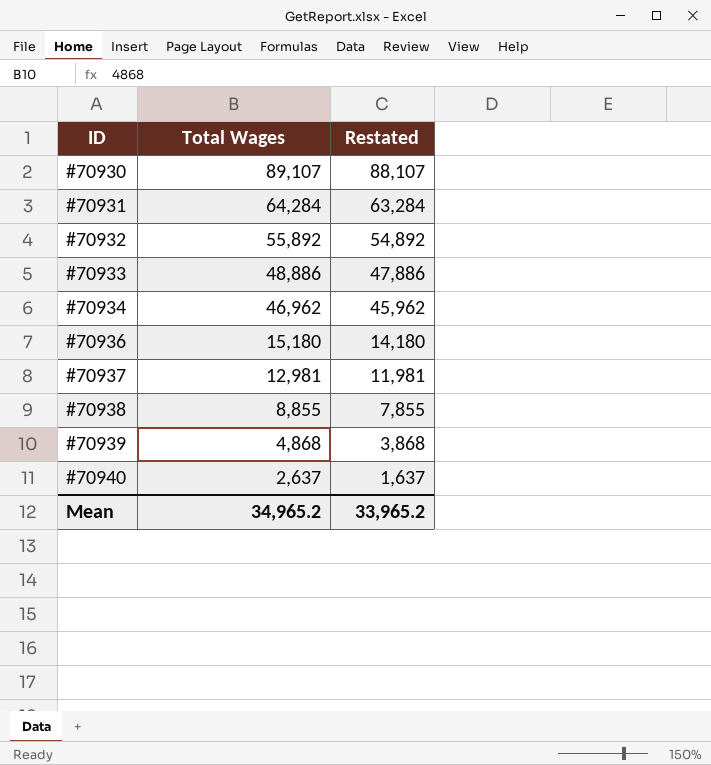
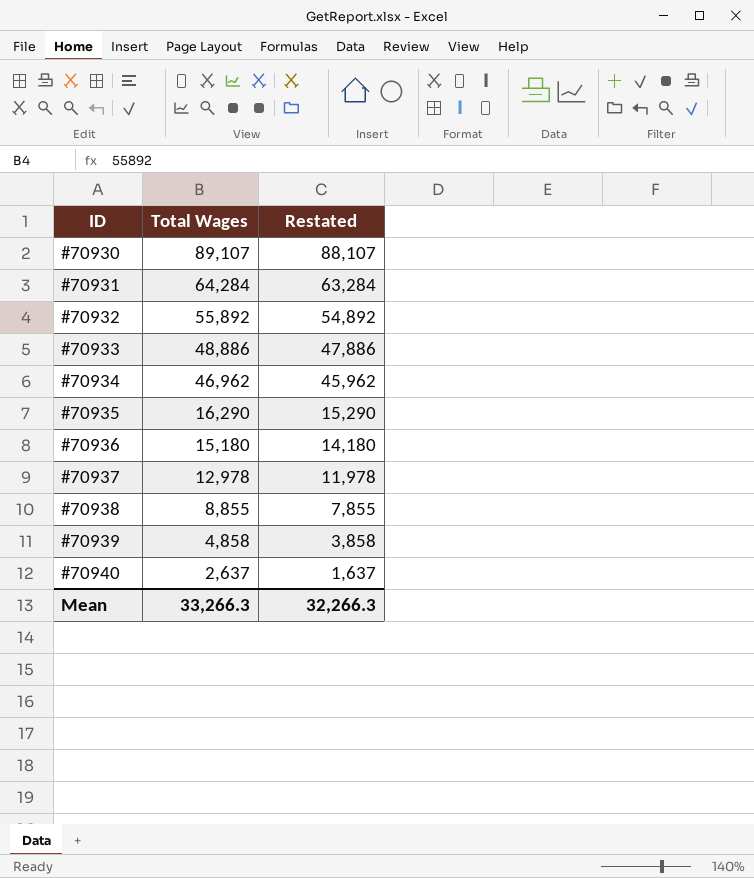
row #70935: none -> 16,290 | 15,290
#70937 | Total Wages: 12,981 -> 12,978
#70937 | Restated: 11,981 -> 11,978
#70939 | Total Wages: 4,868 -> 4,858
#70939 | Restated: 3,868 -> 3,858
Mean | Total Wages: 34,965.2 -> 33,266.3
Mean | Restated: 33,965.2 -> 32,266.3

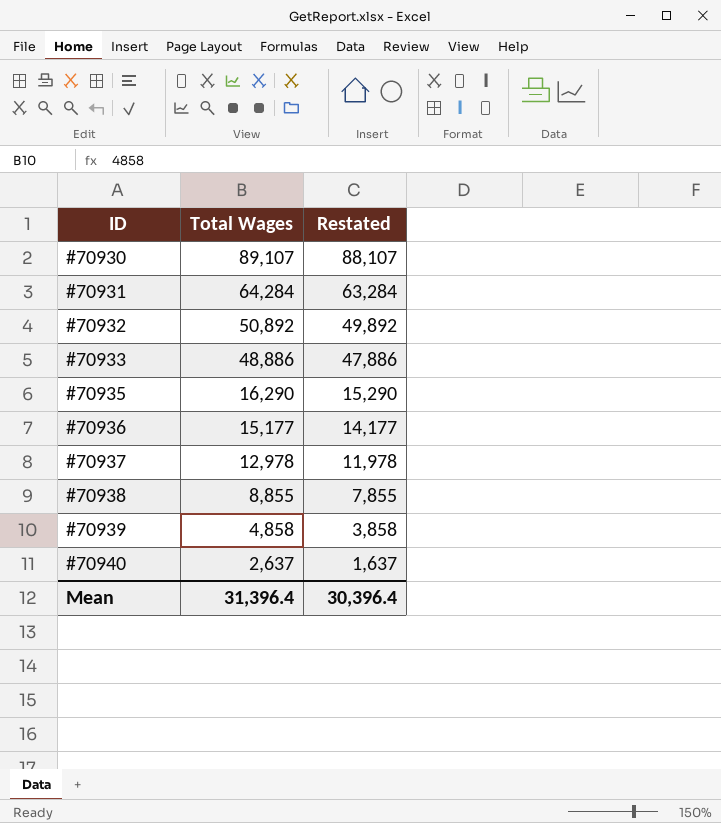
row #70934: 46,962 | 45,962 -> none
#70932 | Total Wages: 55,892 -> 50,892
#70932 | Restated: 54,892 -> 49,892
#70936 | Total Wages: 15,180 -> 15,177
#70936 | Restated: 14,180 -> 14,177
Mean | Total Wages: 33,266.3 -> 31,396.4
Mean | Restated: 32,266.3 -> 30,396.4

